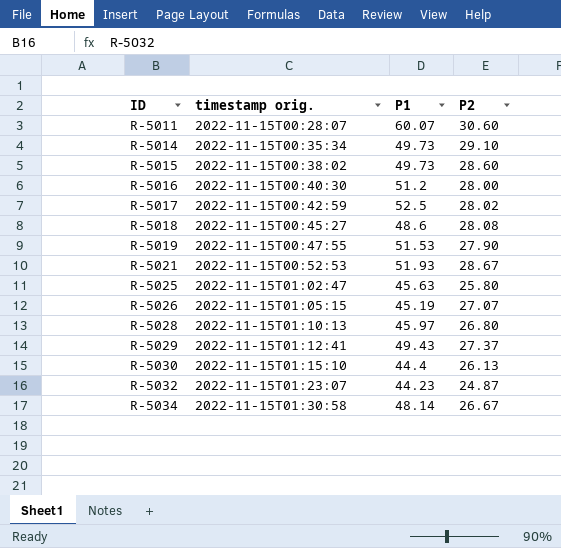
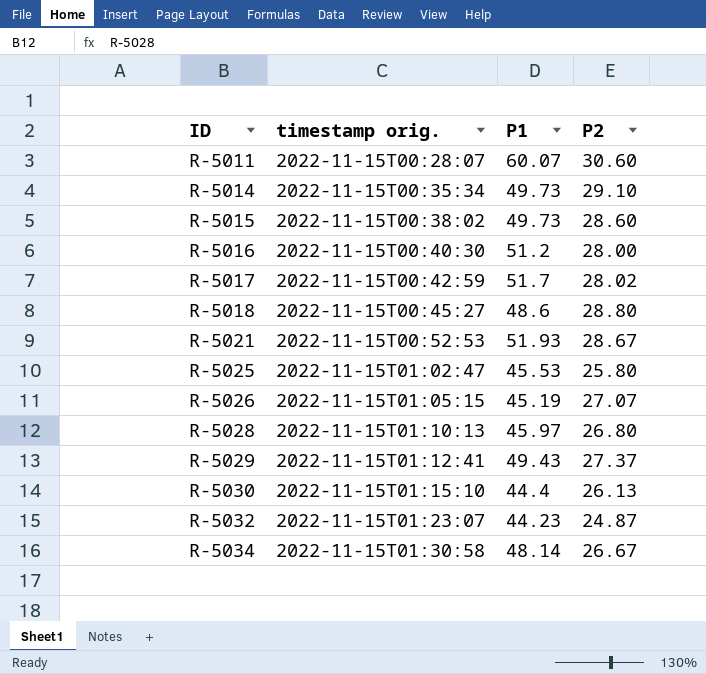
row R-5019: 2022-11-15T00:47:55 | 51.53 | 27.90 -> none
R-5017 | P1: 52.5 -> 51.7
R-5018 | P2: 28.08 -> 28.80
R-5025 | P1: 45.63 -> 45.53

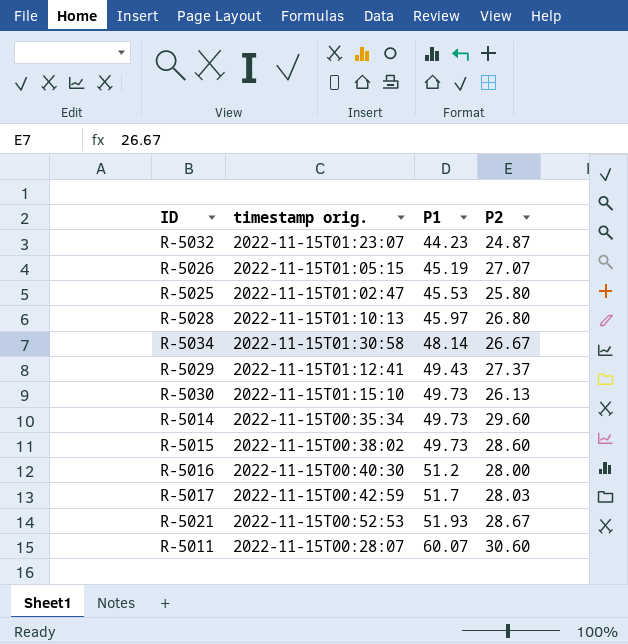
row order: ID ascending -> P1 ascending
row R-5018: 2022-11-15T00:45:27 | 48.6 | 28.80 -> none
R-5030 | P1: 44.4 -> 49.73
R-5014 | P2: 29.10 -> 29.60
R-5017 | P2: 28.02 -> 28.03

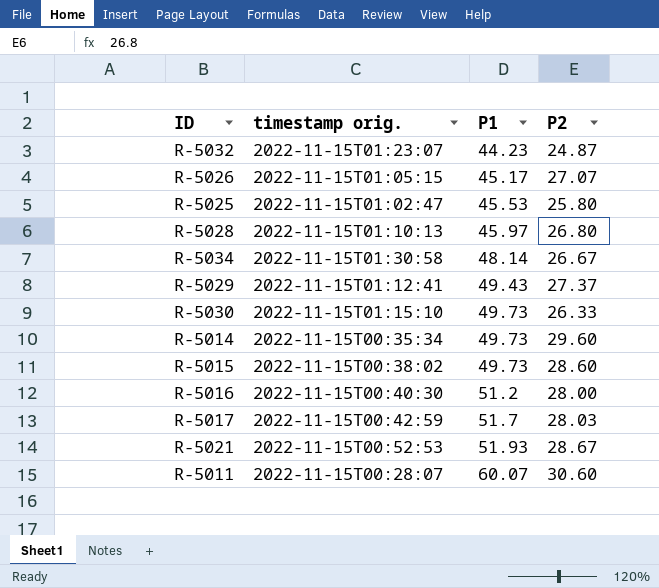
R-5026 | P1: 45.19 -> 45.17
R-5030 | P2: 26.13 -> 26.33

